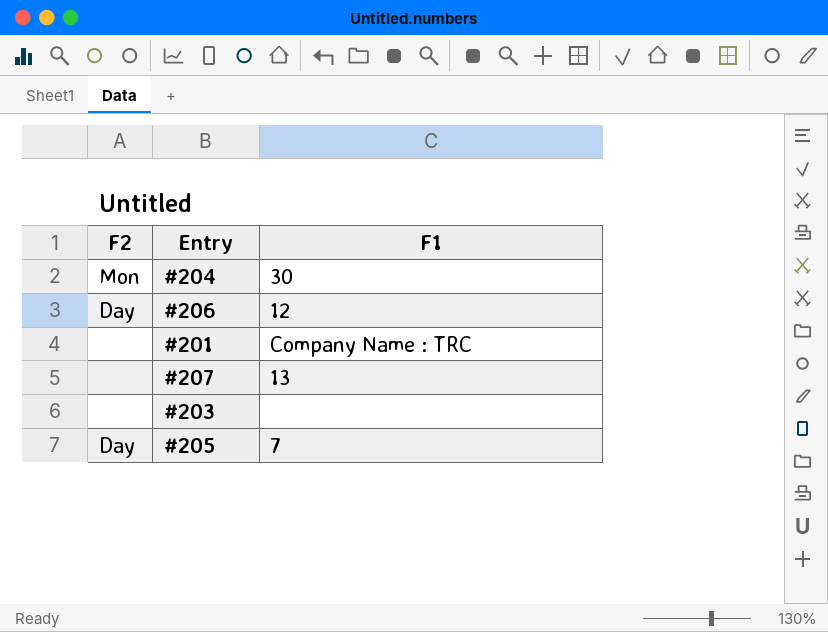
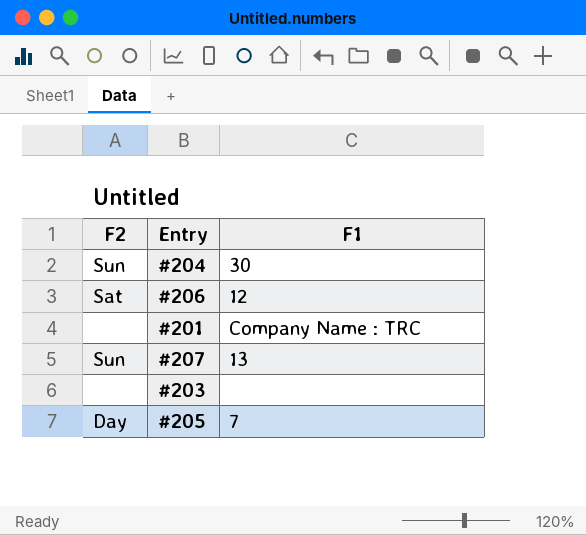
#204 | F2: Mon -> Sun
#206 | F2: Day -> Sat
#207 | F2: none -> Sun

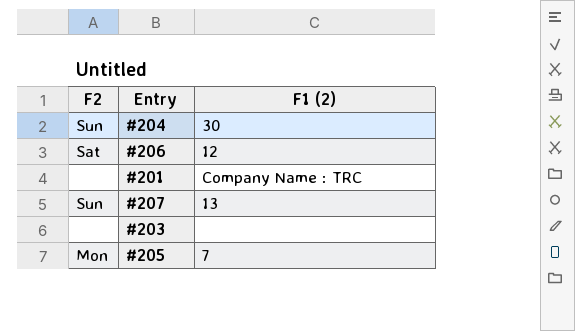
column name: F1 -> F1 (2)
#205 | F2: Day -> Mon

